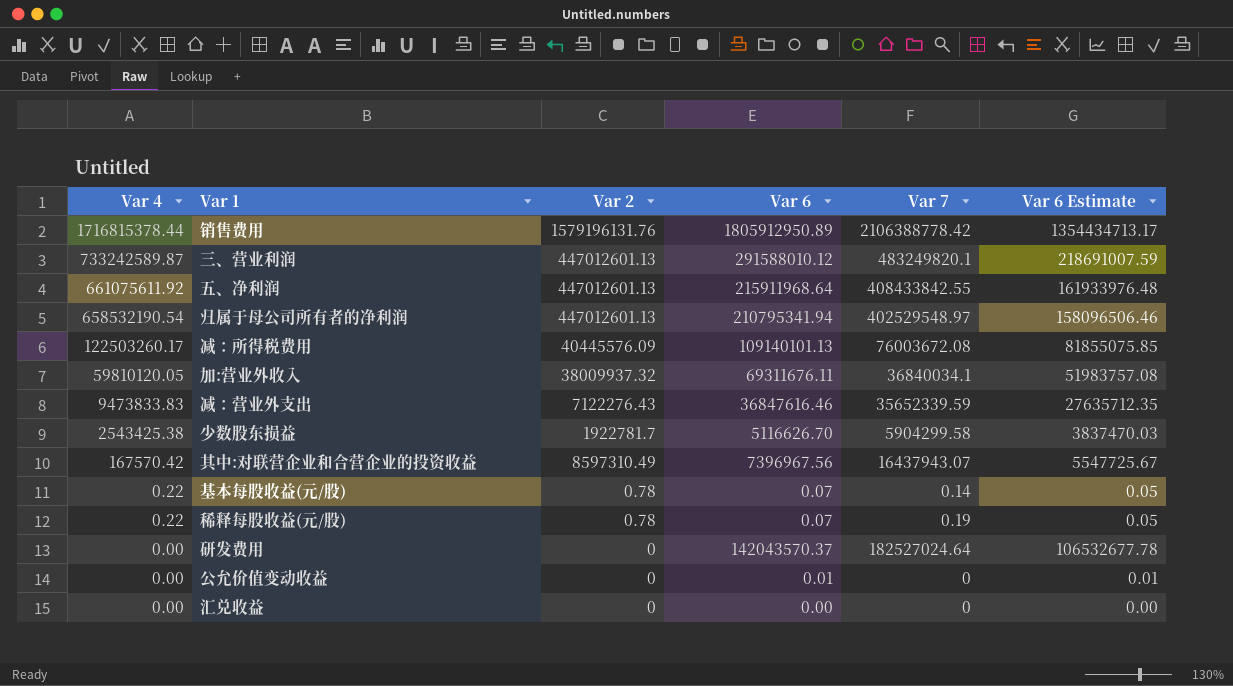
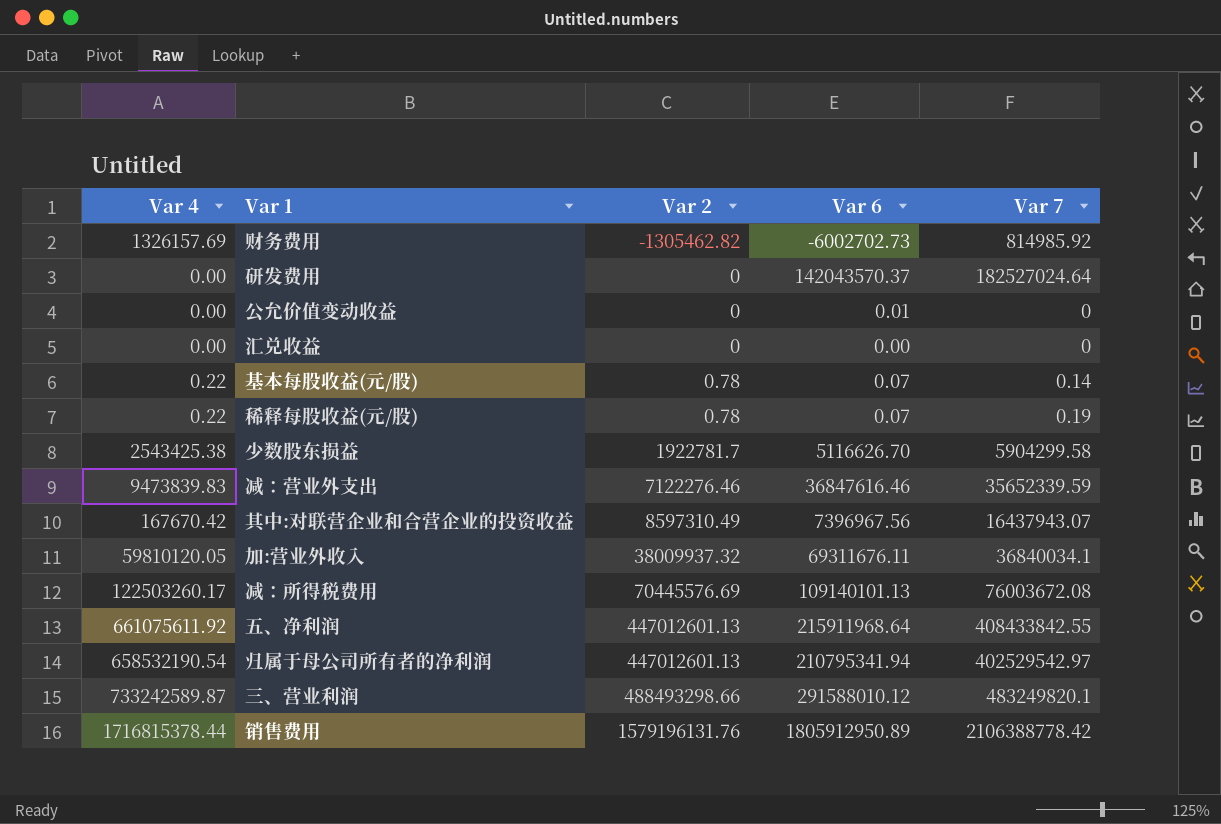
row order: Var 4 descending -> Var 2 ascending
column Var 6 Estimate | formula: [Var 6] * 0.75 -> none
row 财务费用: none -> 1326157.69 | -1305462.82 | -6002702.73 | 814985.92
减：营业外支出 | Var 4: 9473833.83 -> 9473839.83
减：营业外支出 | Var 2: 7122276.43 -> 7122276.46
其中:对联营企业和合营企业的投资收益 | Var 4: 167570.42 -> 167670.42
减：所得税费用 | Var 2: 40445576.09 -> 70445576.69
归属于母公司所有者的净利润 | Var 7: 402529548.97 -> 402529542.97
三、营业利润 | Var 2: 447012601.13 -> 488493298.66

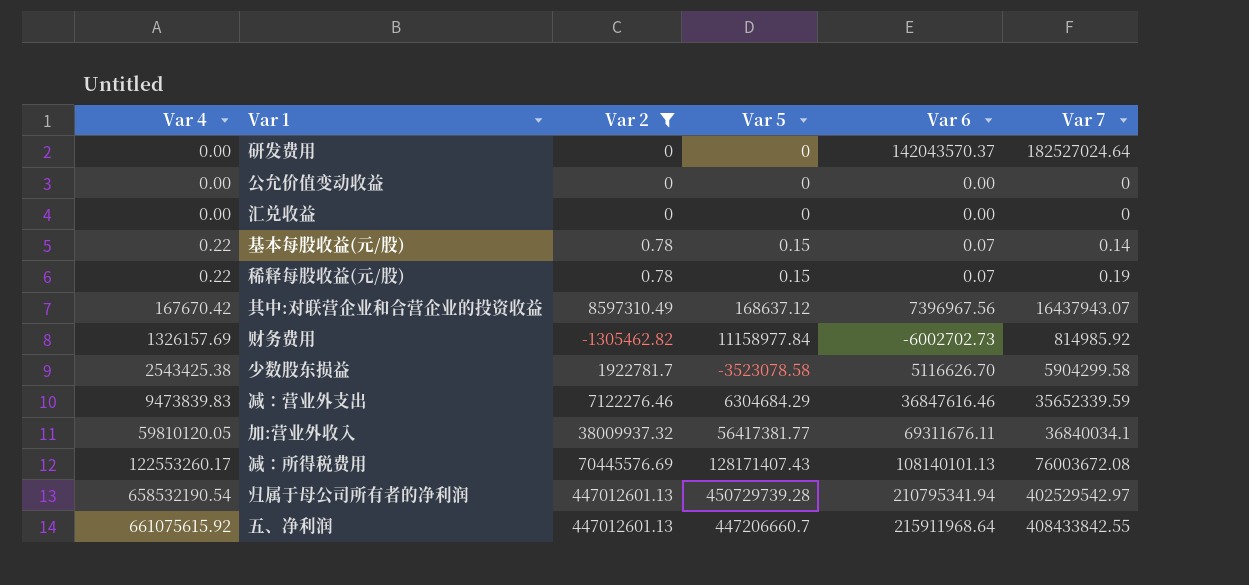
filter: none -> Var 2 <= 447012601.13
row order: Var 2 ascending -> Var 4 ascending
column Var 5 | position: none -> 4
公允价值变动收益 | Var 6: 0.01 -> 0.00
减：所得税费用 | Var 4: 122503260.17 -> 122553260.17
减：所得税费用 | Var 6: 109140101.13 -> 108140101.13
五、净利润 | Var 4: 661075611.92 -> 661075615.92

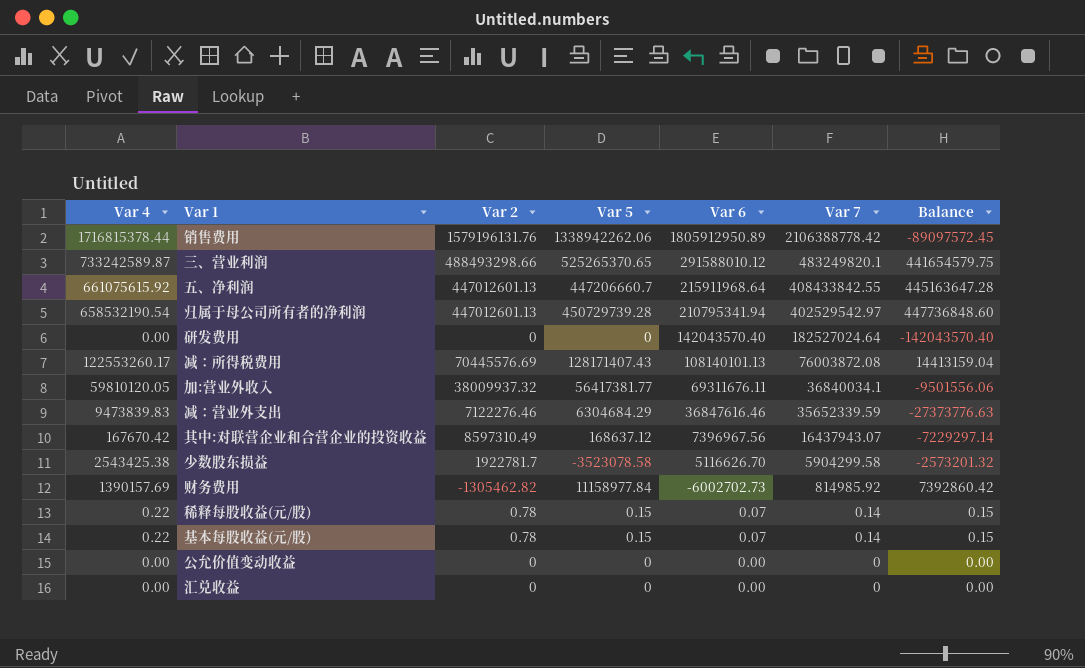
filter: Var 2 <= 447012601.13 -> none
row order: Var 4 ascending -> Var 7 descending
column Balance | formula: none -> [Var 4] - [Var 6]
研发费用 | Var 6: 142043570.37 -> 142043570.40
减：所得税费用 | Var 7: 76003672.08 -> 76003872.08
财务费用 | Var 4: 1326157.69 -> 1390157.69
稀释每股收益(元/股) | Var 7: 0.19 -> 0.14

